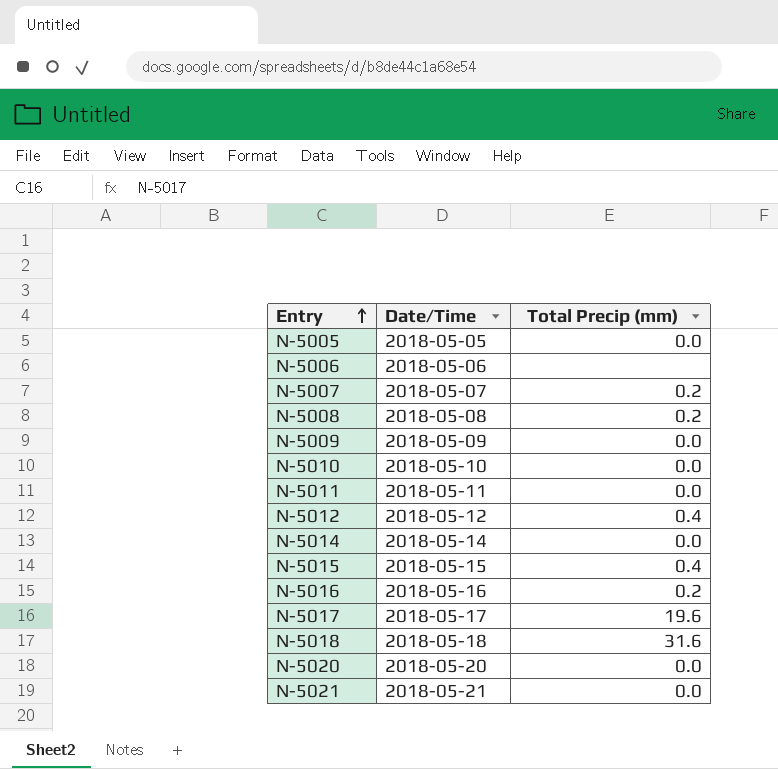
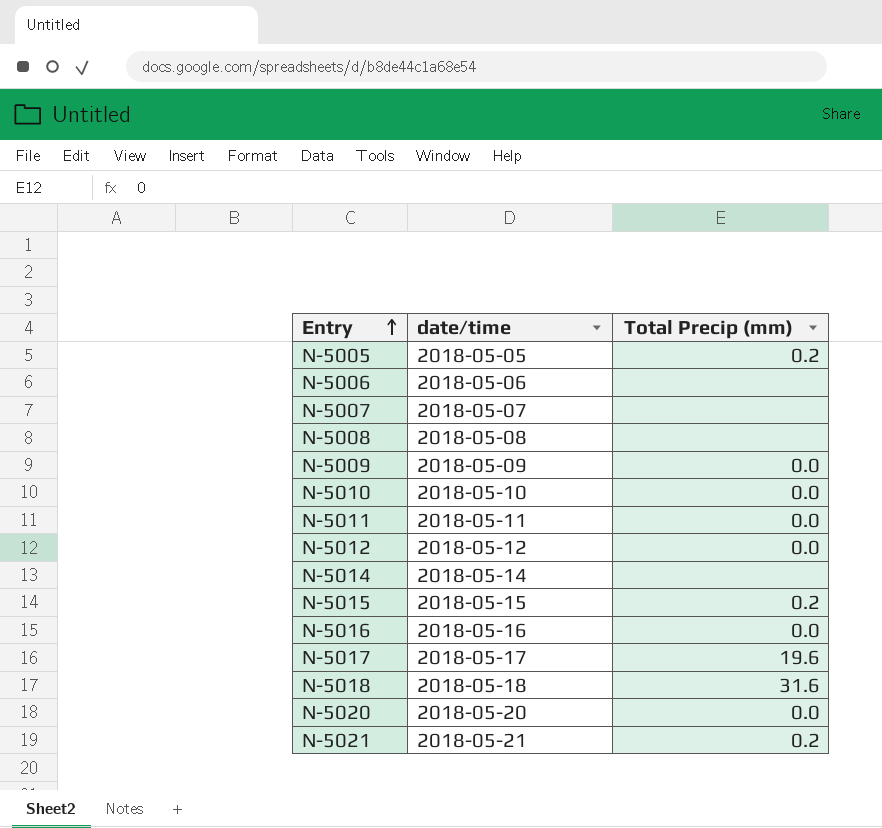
column name: Date/Time -> date/time
N-5005 | Total Precip (mm): 0.0 -> 0.2
N-5007 | Total Precip (mm): 0.2 -> none
N-5008 | Total Precip (mm): 0.2 -> none
N-5012 | Total Precip (mm): 0.4 -> 0.0
N-5014 | Total Precip (mm): 0.0 -> none
N-5015 | Total Precip (mm): 0.4 -> 0.2
N-5016 | Total Precip (mm): 0.2 -> 0.0
N-5021 | Total Precip (mm): 0.0 -> 0.2

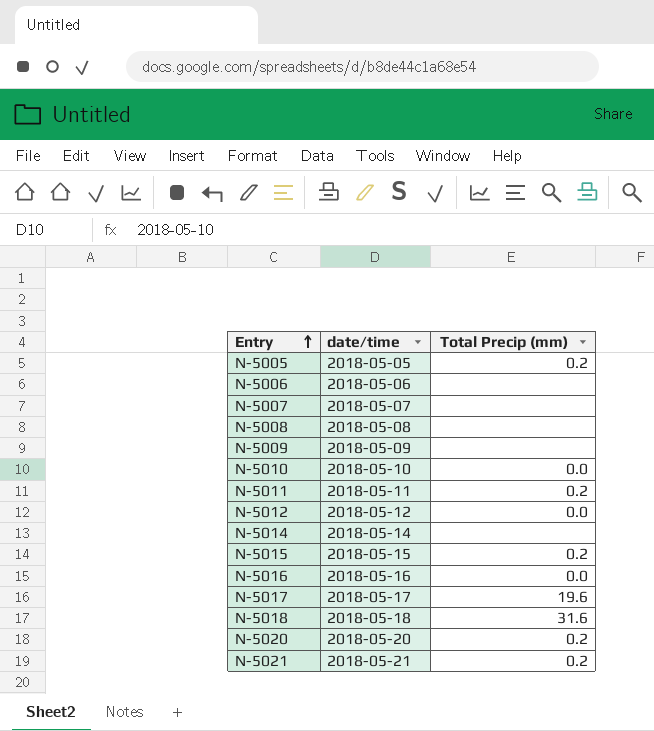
N-5009 | Total Precip (mm): 0.0 -> none
N-5011 | Total Precip (mm): 0.0 -> 0.2
N-5020 | Total Precip (mm): 0.0 -> 0.2

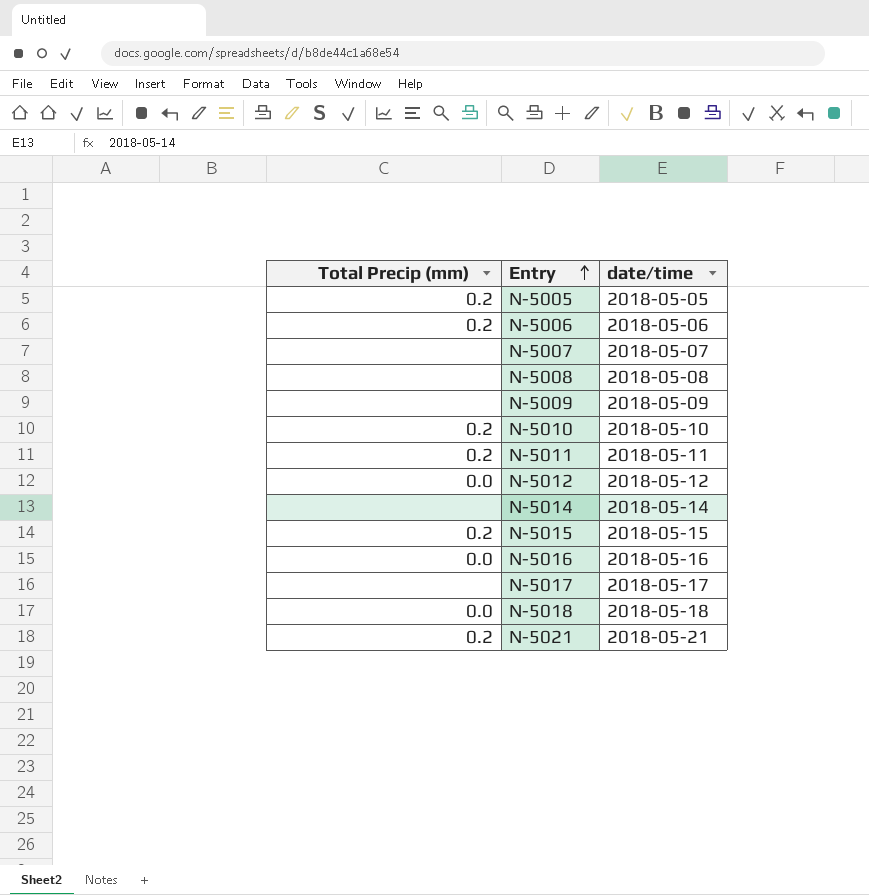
column Total Precip (mm) | position: 3 -> 1
row N-5020: 2018-05-20 | 0.2 -> none
N-5006 | Total Precip (mm): none -> 0.2
N-5010 | Total Precip (mm): 0.0 -> 0.2
N-5017 | Total Precip (mm): 19.6 -> none
N-5018 | Total Precip (mm): 31.6 -> 0.0

